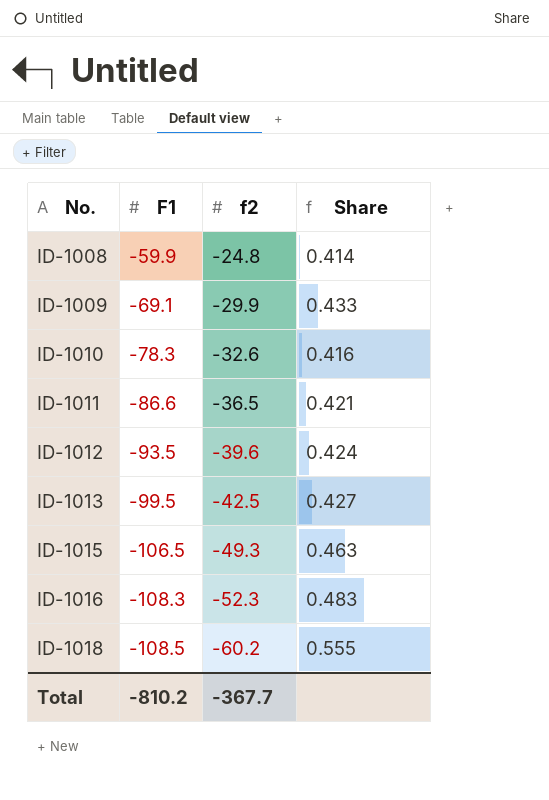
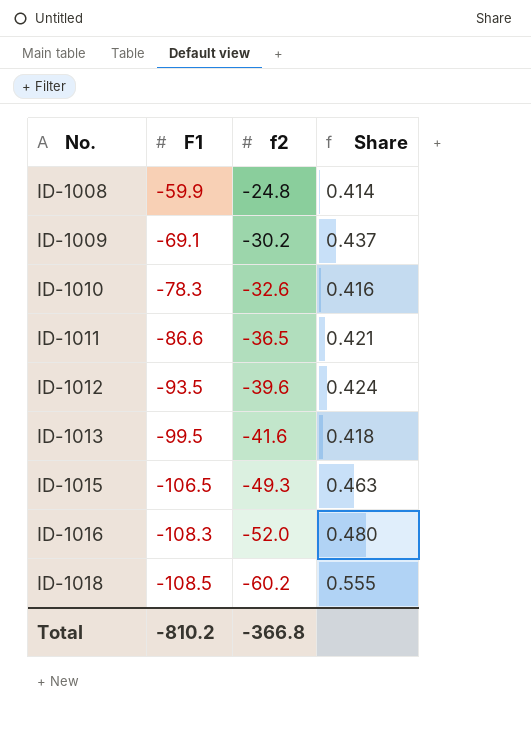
ID-1009 | f2: -29.9 -> -30.2
ID-1009 | Share: 0.433 -> 0.437
ID-1013 | f2: -42.5 -> -41.6
ID-1013 | Share: 0.427 -> 0.418
ID-1016 | f2: -52.3 -> -52.0
ID-1016 | Share: 0.483 -> 0.480
Total | f2: -367.7 -> -366.8

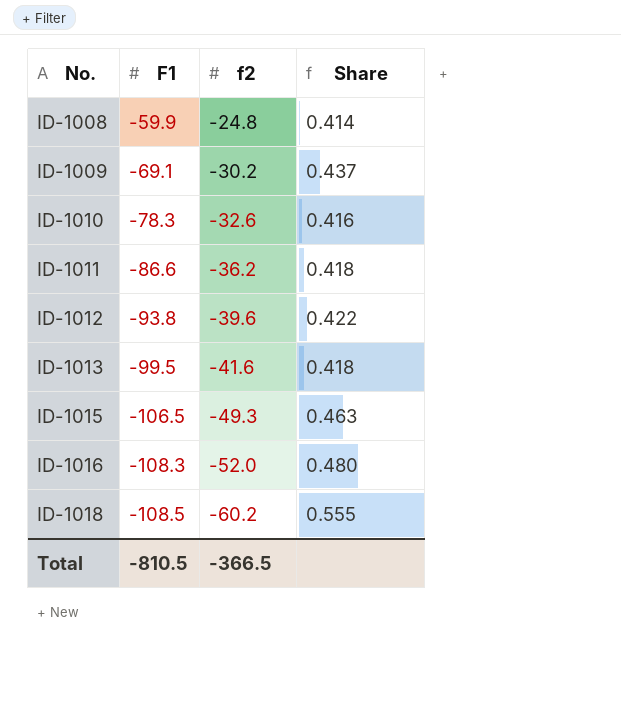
ID-1011 | f2: -36.5 -> -36.2
ID-1011 | Share: 0.421 -> 0.418
ID-1012 | F1: -93.5 -> -93.8
ID-1012 | Share: 0.424 -> 0.422
Total | F1: -810.2 -> -810.5
Total | f2: -366.8 -> -366.5

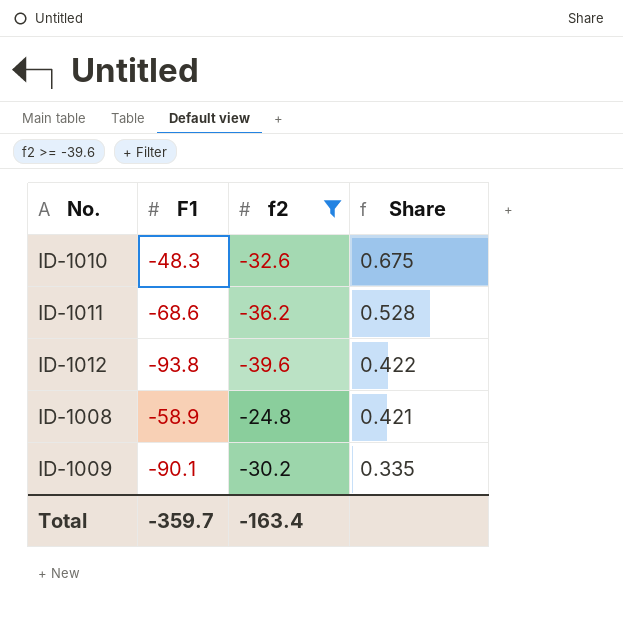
filter: none -> f2 >= -39.6
row order: No. ascending -> Share descending
ID-1010 | F1: -78.3 -> -48.3
ID-1010 | Share: 0.416 -> 0.675
ID-1011 | F1: -86.6 -> -68.6
ID-1011 | Share: 0.418 -> 0.528
ID-1008 | F1: -59.9 -> -58.9
ID-1008 | Share: 0.414 -> 0.421
ID-1009 | F1: -69.1 -> -90.1
ID-1009 | Share: 0.437 -> 0.335
Total | F1: -810.5 -> -359.7
Total | f2: -366.5 -> -163.4

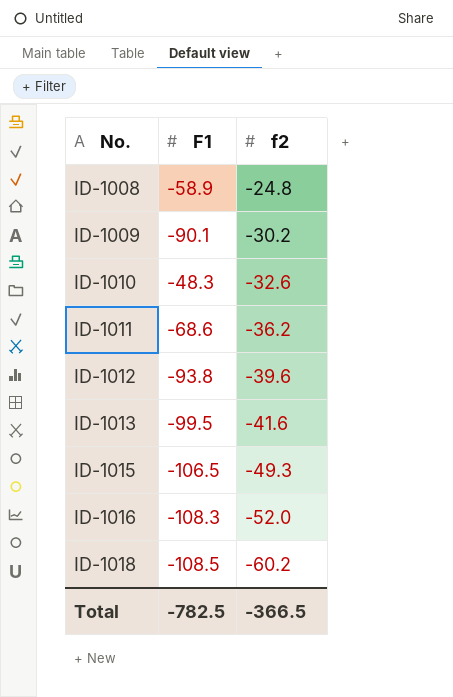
filter: f2 >= -39.6 -> none
row order: Share descending -> No. ascending
column Share | formula: [f2] / [F1] -> none
Total | F1: -359.7 -> -782.5
Total | f2: -163.4 -> -366.5

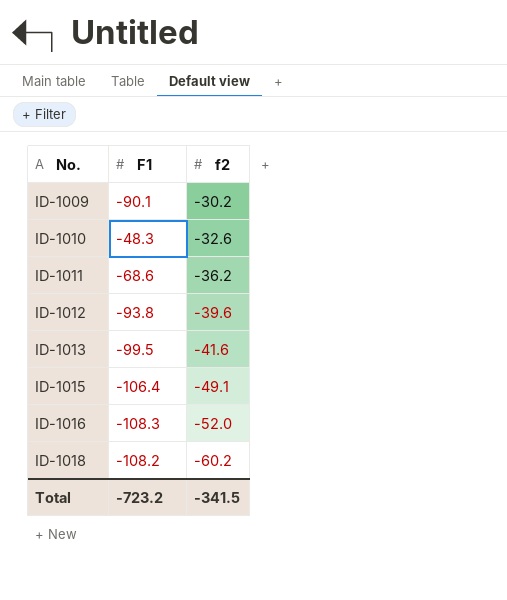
row ID-1008: -58.9 | -24.8 -> none
ID-1015 | F1: -106.5 -> -106.4
ID-1015 | f2: -49.3 -> -49.1
ID-1018 | F1: -108.5 -> -108.2
Total | F1: -782.5 -> -723.2
Total | f2: -366.5 -> -341.5

